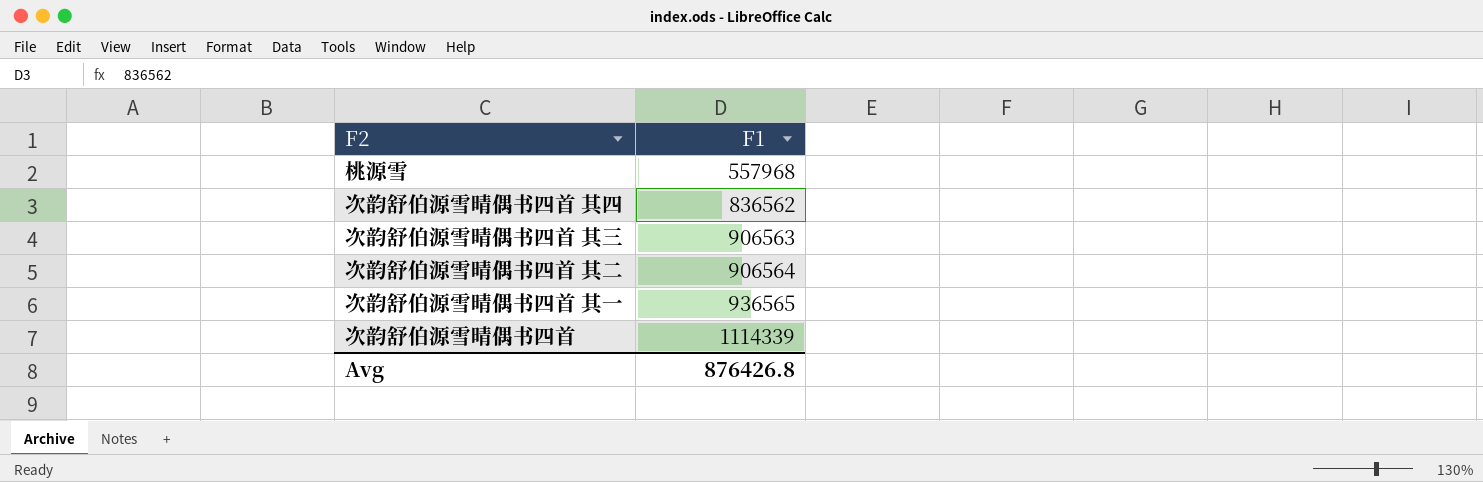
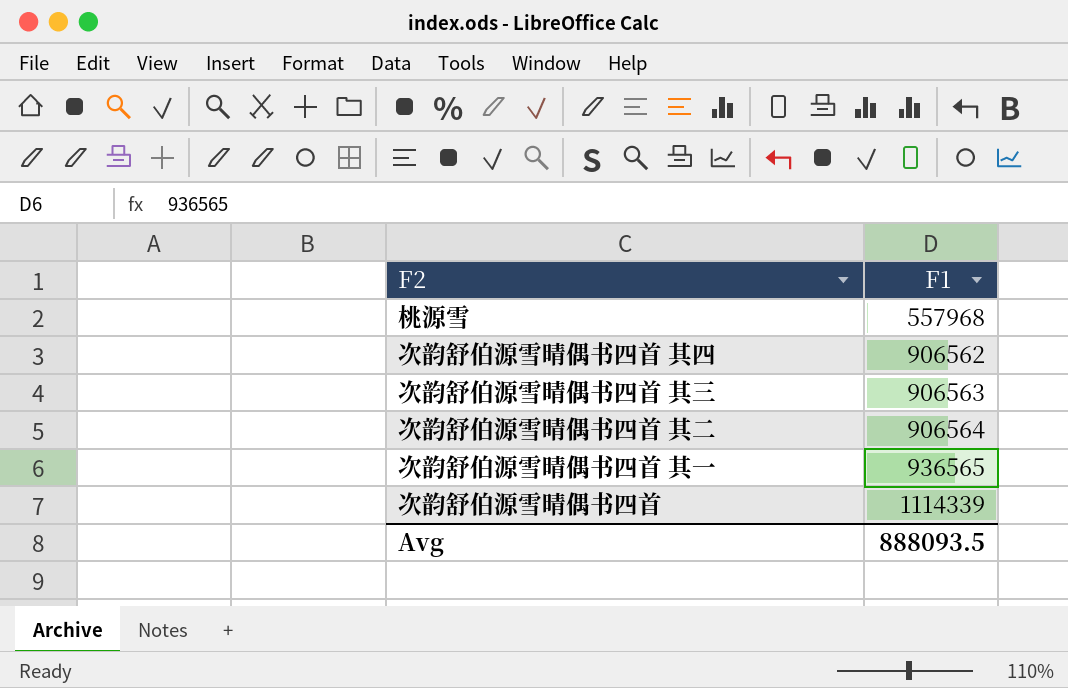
次韵舒伯源雪晴偶书四首 其四 | F1: 836562 -> 906562
Avg | F1: 876426.8 -> 888093.5

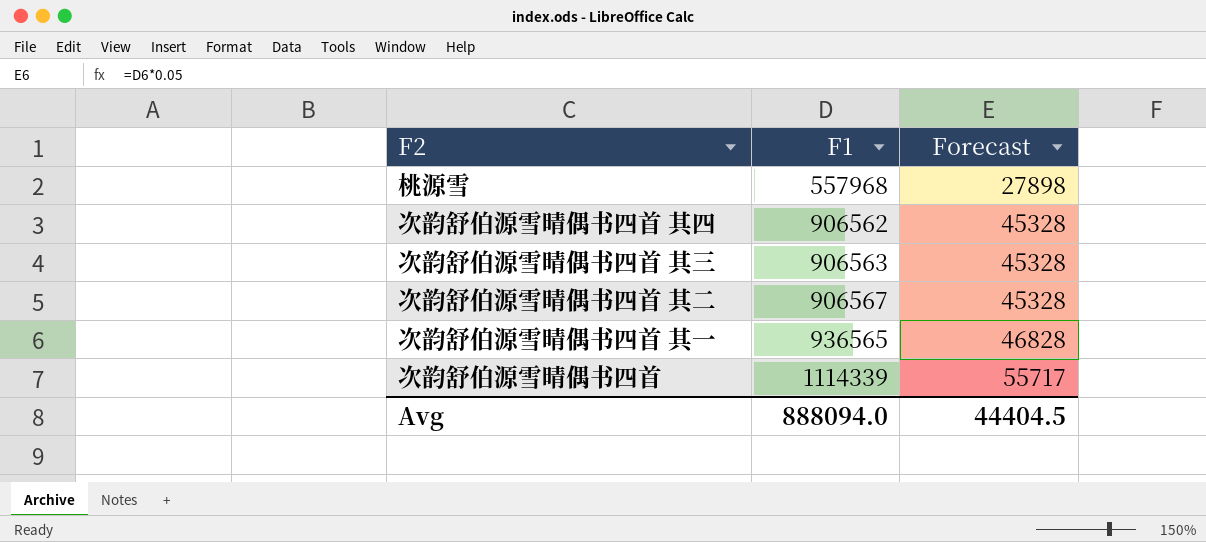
column Forecast | formula: none -> [F1] * 0.05
次韵舒伯源雪晴偶书四首 其二 | F1: 906564 -> 906567
Avg | F1: 888093.5 -> 888094.0

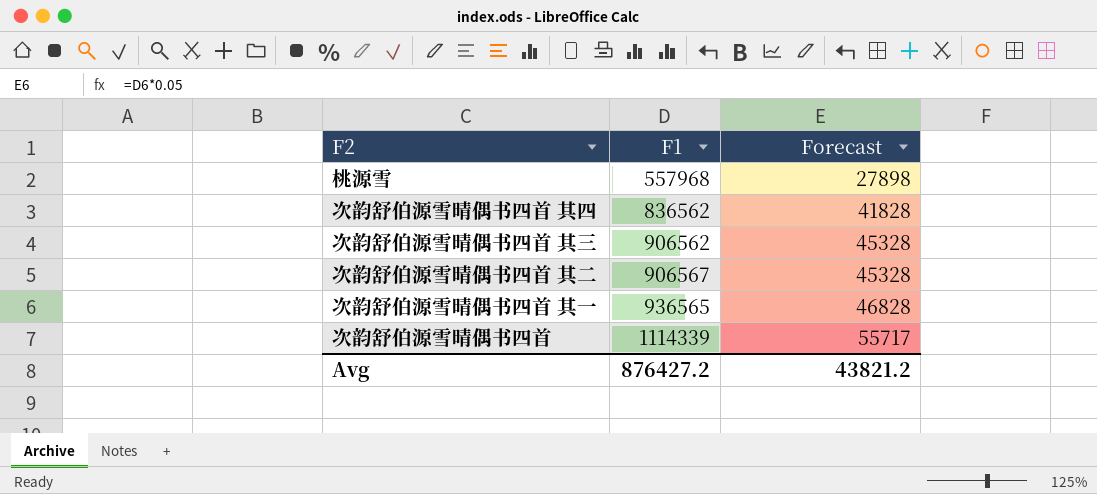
次韵舒伯源雪晴偶书四首 其四 | F1: 906562 -> 836562
次韵舒伯源雪晴偶书四首 其四 | Forecast: 45328 -> 41828
次韵舒伯源雪晴偶书四首 其三 | F1: 906563 -> 906562
Avg | F1: 888094.0 -> 876427.2
Avg | Forecast: 44404.5 -> 43821.2

